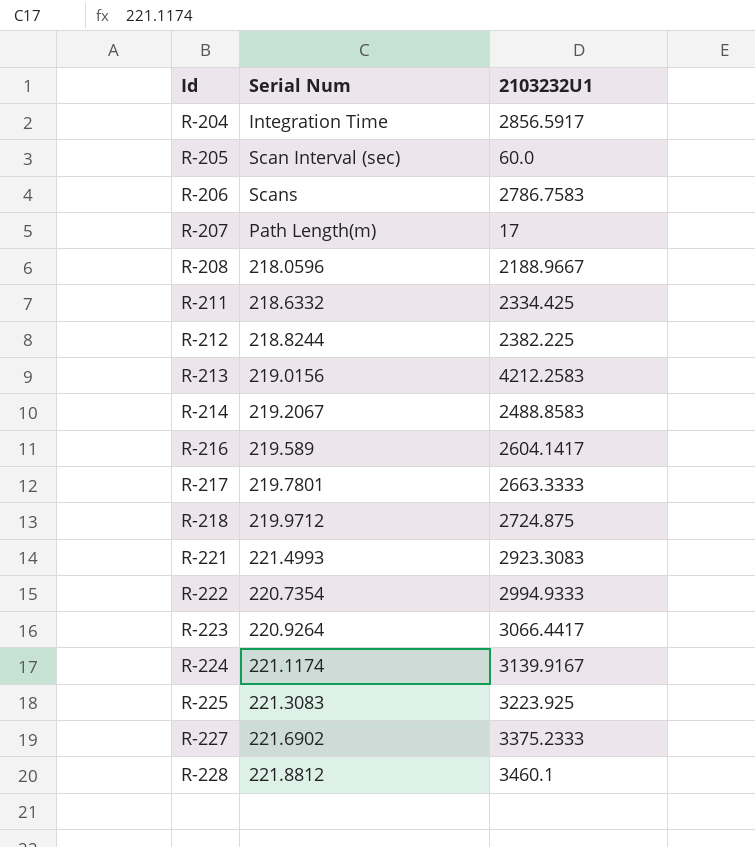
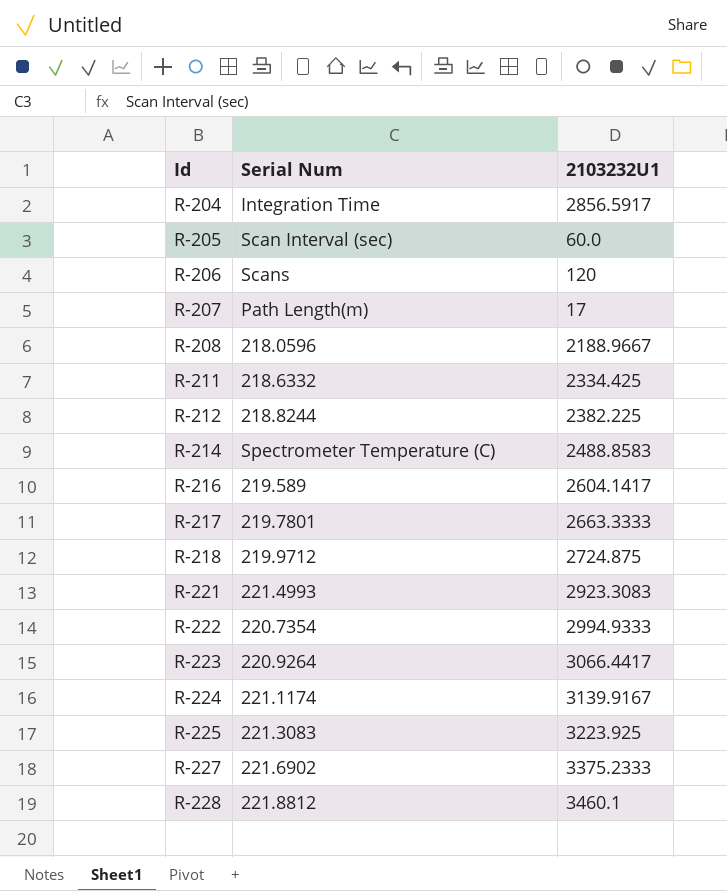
row R-213: 219.0156 | 4212.2583 -> none
R-206 | 2103232U1: 2786.7583 -> 120
R-214 | Serial Num: 219.2067 -> Spectrometer Temperature (C)

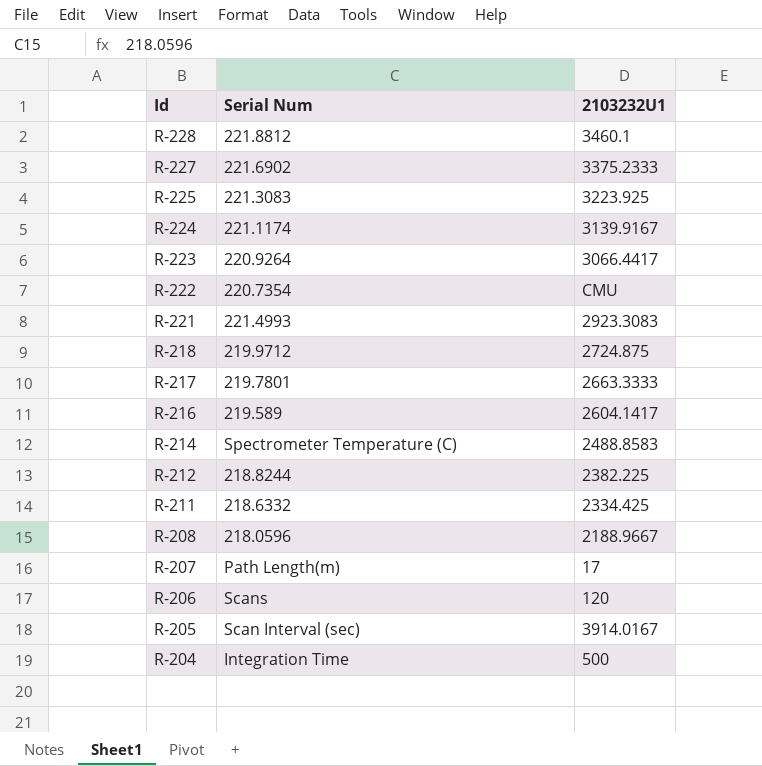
row order: Id ascending -> Id descending
R-222 | 2103232U1: 2994.9333 -> CMU
R-205 | 2103232U1: 60.0 -> 3914.0167
R-204 | 2103232U1: 2856.5917 -> 500

